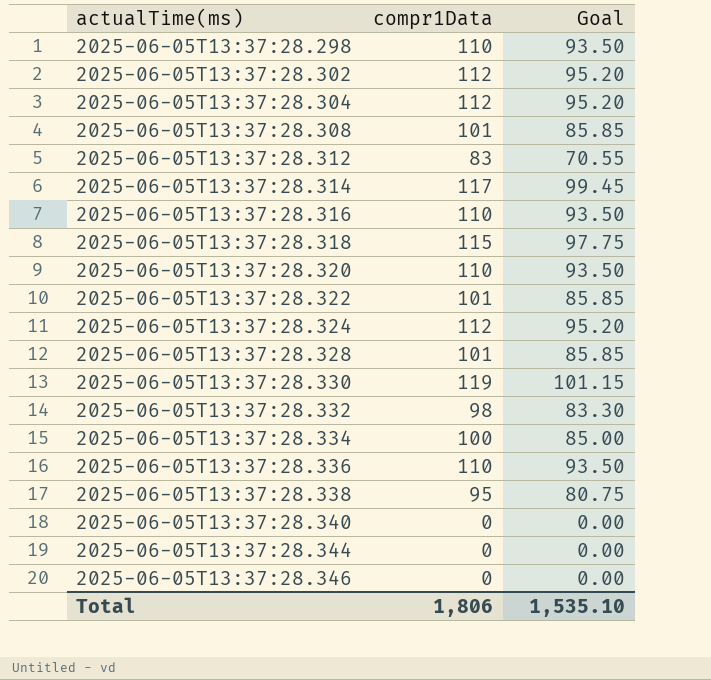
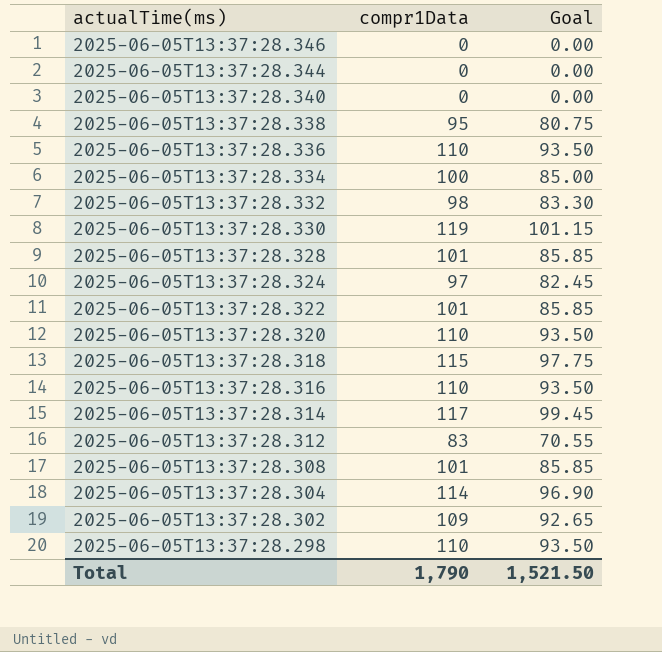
row order: actualTime(ms) ascending -> actualTime(ms) descending
2025-06-05T13:37:28.324 | compr1Data: 112 -> 97
2025-06-05T13:37:28.324 | Goal: 95.20 -> 82.45
2025-06-05T13:37:28.304 | compr1Data: 112 -> 114
2025-06-05T13:37:28.304 | Goal: 95.20 -> 96.90
2025-06-05T13:37:28.302 | compr1Data: 112 -> 109
2025-06-05T13:37:28.302 | Goal: 95.20 -> 92.65
Total | compr1Data: 1,806 -> 1,790
Total | Goal: 1,535.10 -> 1,521.50

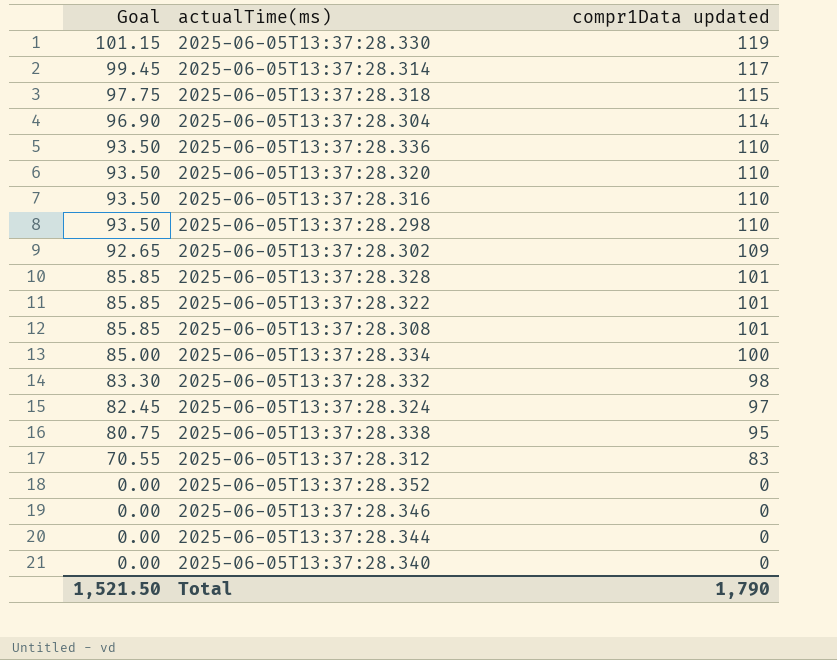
row order: actualTime(ms) descending -> Goal descending
column Goal | position: 3 -> 1
column name: compr1Data -> compr1Data updated
row 2025-06-05T13:37:28.352: none -> 0.00 | 0

